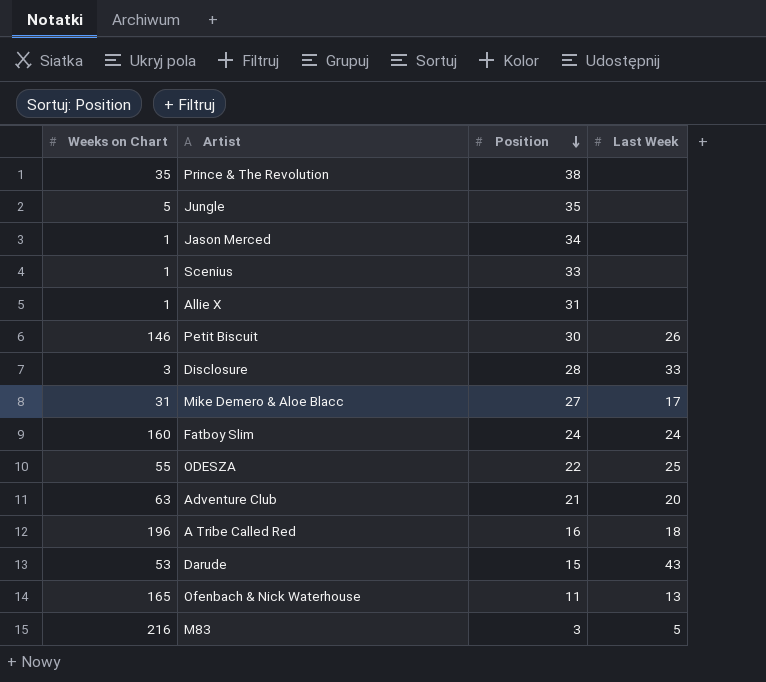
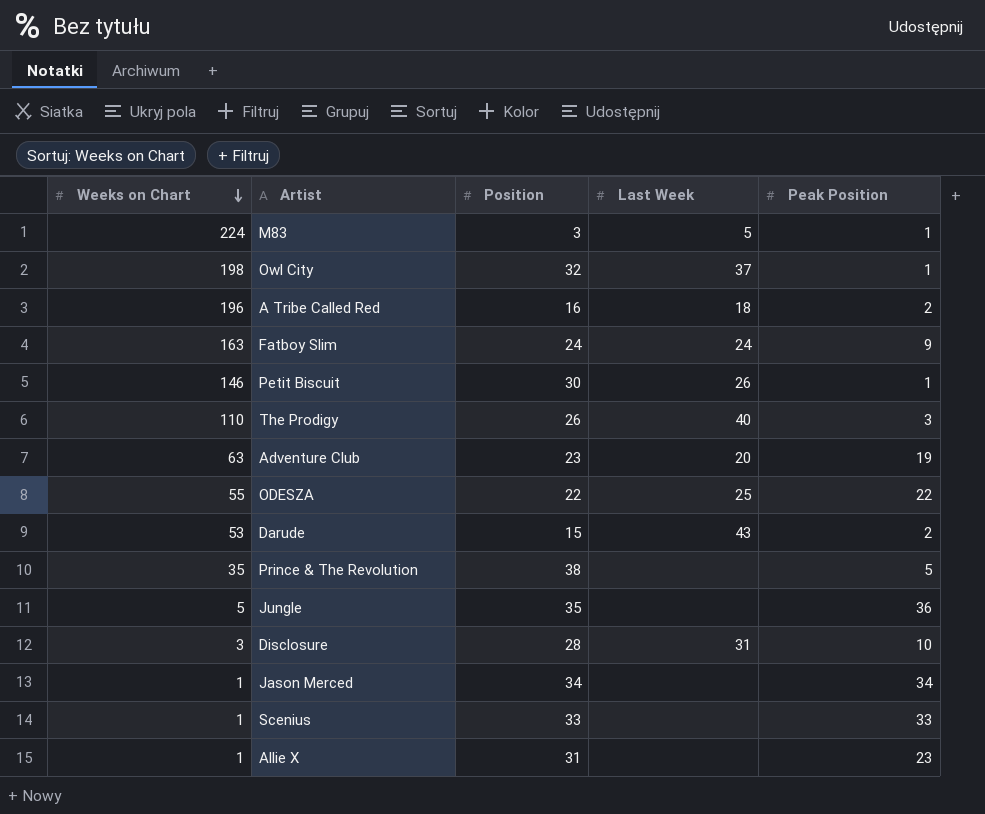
row order: Position descending -> Weeks on Chart descending
column Peak Position | position: none -> 5
row Mike Demero & Aloe Blacc: 31 | 27 | 17 -> none
row Ofenbach & Nick Waterhouse: 165 | 11 | 13 -> none
M83 | Weeks on Chart: 216 -> 224
row Owl City: none -> 198 | 32 | 37 | 1
Fatboy Slim | Weeks on Chart: 160 -> 163
row The Prodigy: none -> 110 | 26 | 40 | 3
Adventure Club | Position: 21 -> 23
Disclosure | Last Week: 33 -> 31

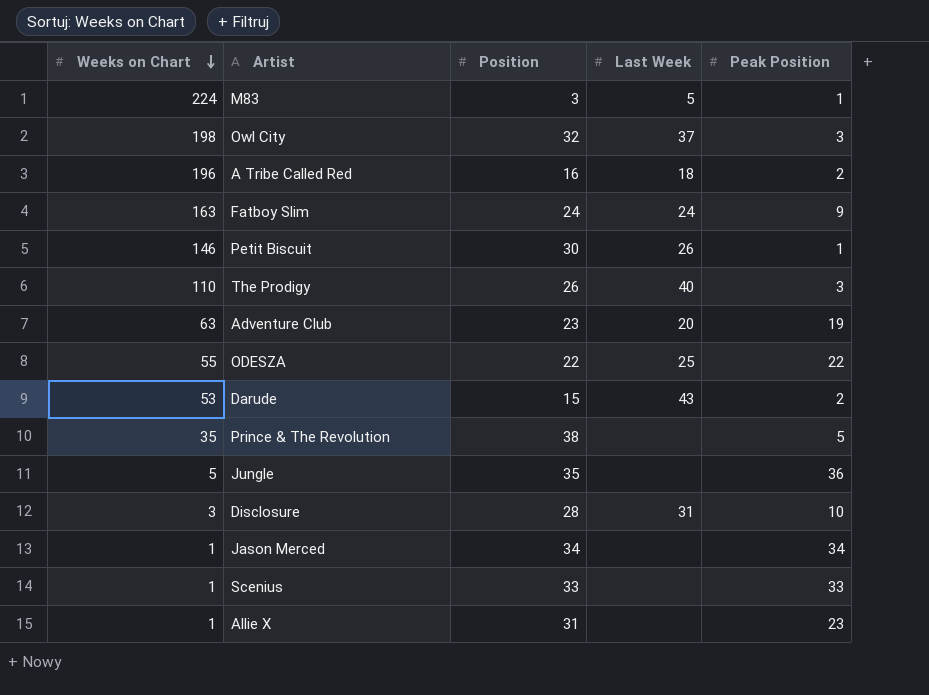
Owl City | Peak Position: 1 -> 3

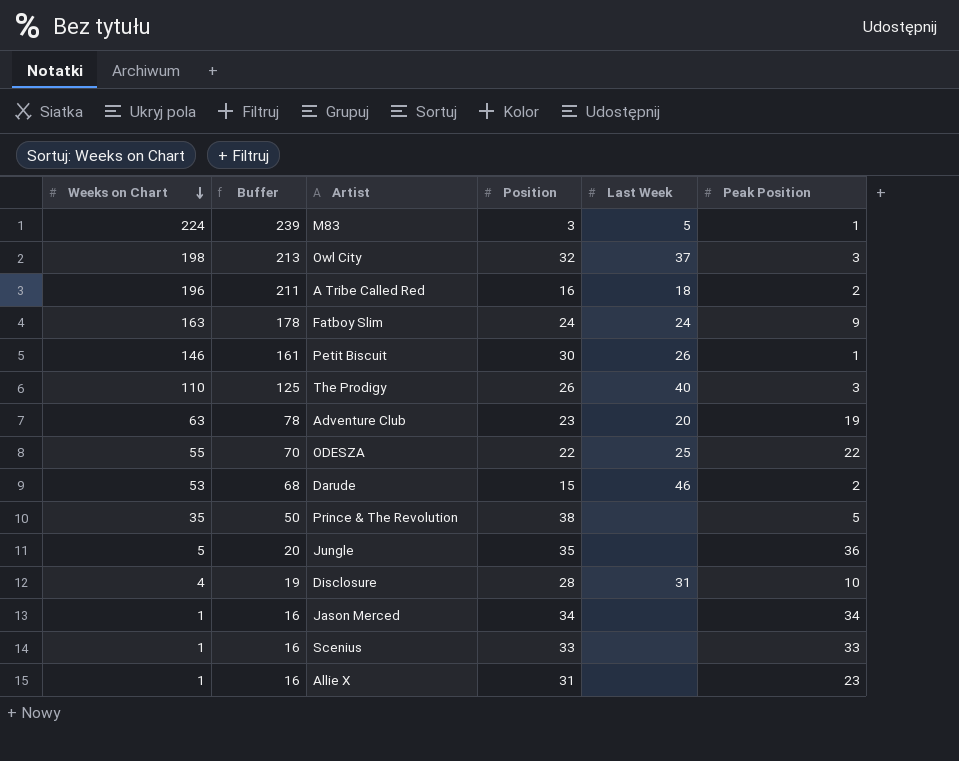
column Buffer | formula: none -> [Weeks on Chart] + 15
Darude | Last Week: 43 -> 46
Disclosure | Weeks on Chart: 3 -> 4

